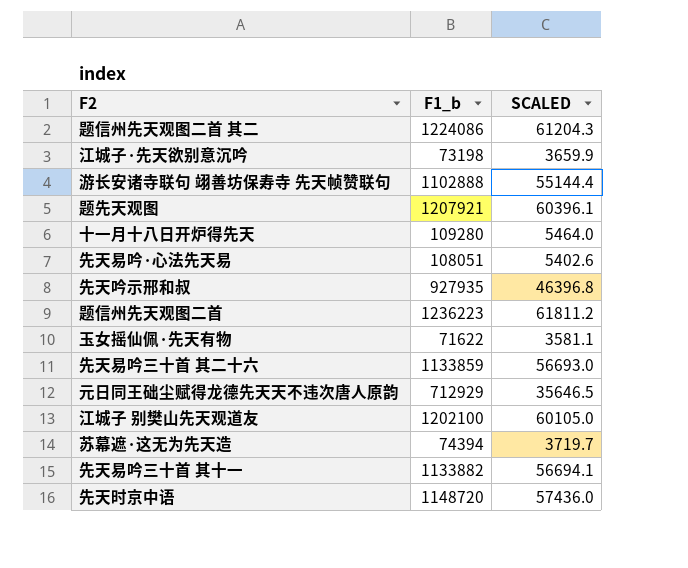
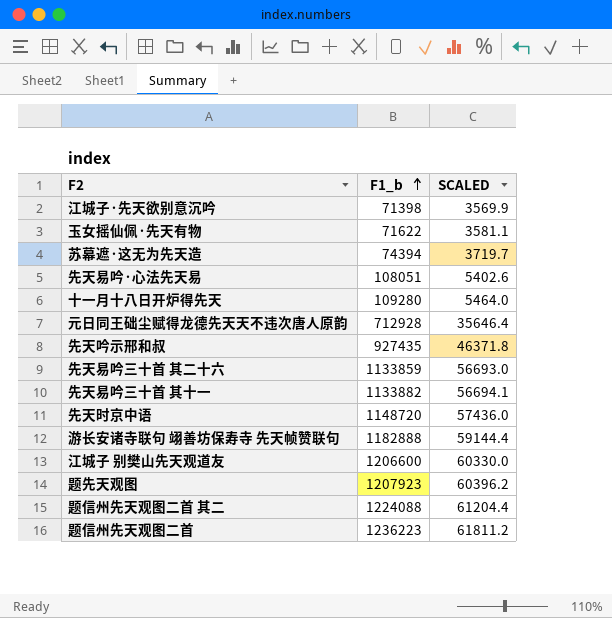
row order: none -> F1_b ascending
江城子·先天欲别意沉吟 | F1_b: 73198 -> 71398
江城子·先天欲别意沉吟 | SCALED: 3659.9 -> 3569.9
元日同王础尘赋得龙德先天天不违次唐人原韵 | F1_b: 712929 -> 712928
元日同王础尘赋得龙德先天天不违次唐人原韵 | SCALED: 35646.5 -> 35646.4
先天吟示邢和叔 | F1_b: 927935 -> 927435
先天吟示邢和叔 | SCALED: 46396.8 -> 46371.8
游长安诸寺联句 翊善坊保寿寺 先天帧赞联句 | F1_b: 1102888 -> 1182888
游长安诸寺联句 翊善坊保寿寺 先天帧赞联句 | SCALED: 55144.4 -> 59144.4
江城子 别樊山先天观道友 | F1_b: 1202100 -> 1206600
江城子 别樊山先天观道友 | SCALED: 60105.0 -> 60330.0
题先天观图 | F1_b: 1207921 -> 1207923
题先天观图 | SCALED: 60396.1 -> 60396.2
题信州先天观图二首 其二 | F1_b: 1224086 -> 1224088
题信州先天观图二首 其二 | SCALED: 61204.3 -> 61204.4

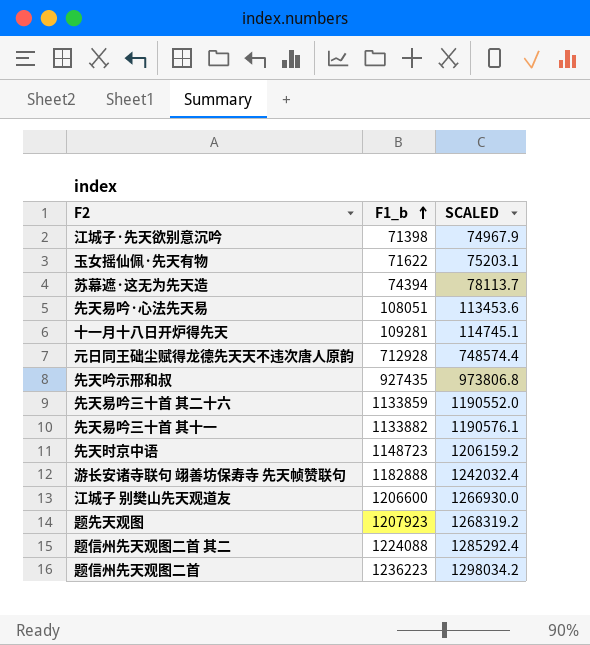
column SCALED | formula: [F1_b] * 0.05 -> [F1_b] * 1.05
十一月十八日开炉得先天 | F1_b: 109280 -> 109281
先天时京中语 | F1_b: 1148720 -> 1148723

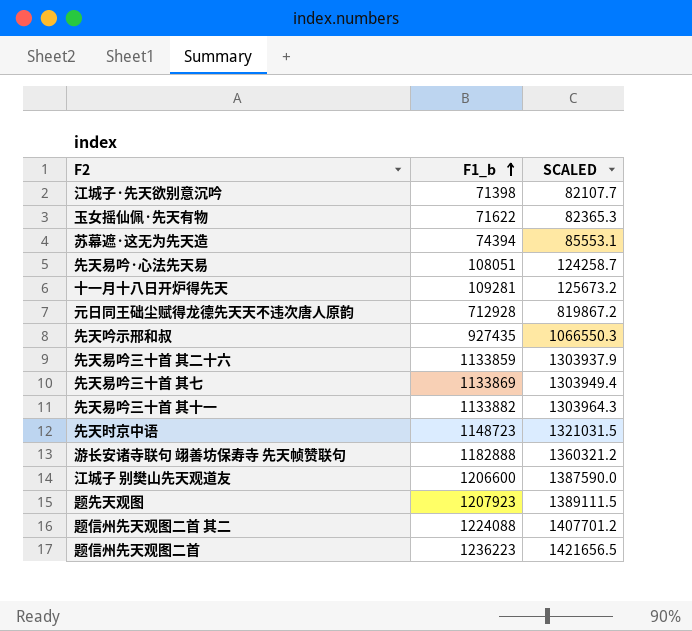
column SCALED | formula: [F1_b] * 1.05 -> [F1_b] * 1.15
row 先天易吟三十首 其七: none -> 1133869 | 1303949.4

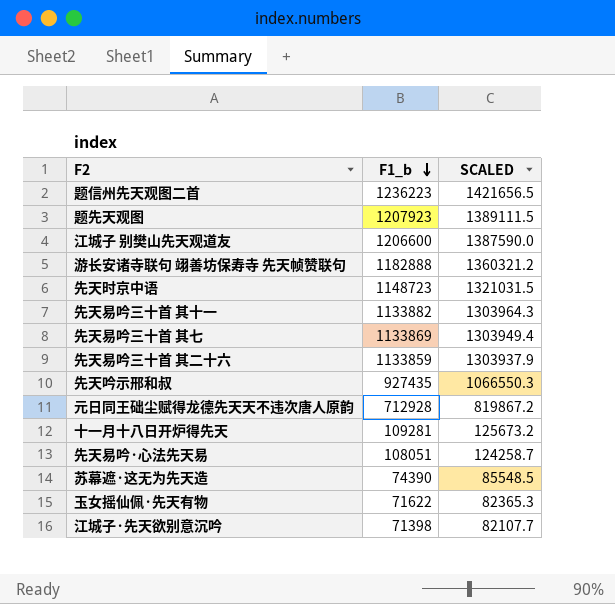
row order: F1_b ascending -> F1_b descending
row 题信州先天观图二首 其二: 1224088 | 1407701.2 -> none
苏幕遮·这无为先天造 | F1_b: 74394 -> 74390
苏幕遮·这无为先天造 | SCALED: 85553.1 -> 85548.5

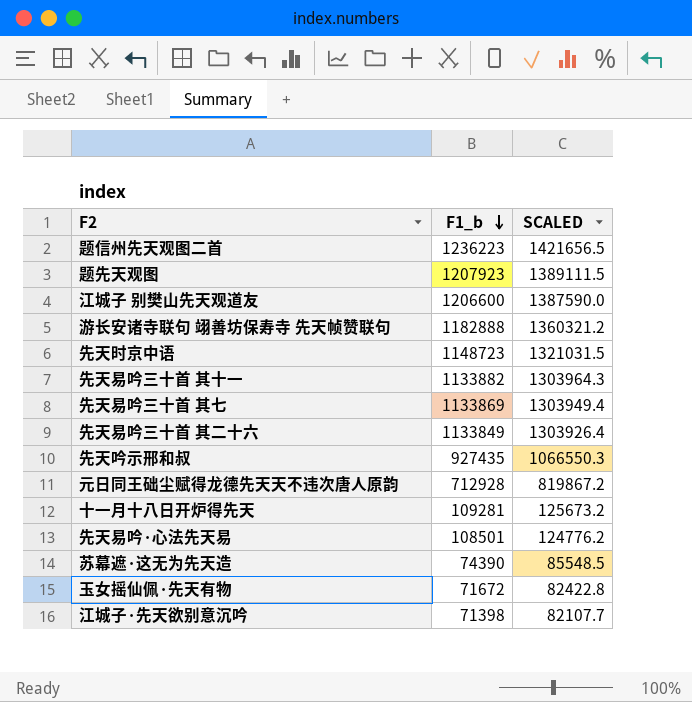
先天易吟三十首 其二十六 | F1_b: 1133859 -> 1133849
先天易吟三十首 其二十六 | SCALED: 1303937.9 -> 1303926.4
先天易吟·心法先天易 | F1_b: 108051 -> 108501
先天易吟·心法先天易 | SCALED: 124258.7 -> 124776.2
玉女摇仙佩·先天有物 | F1_b: 71622 -> 71672
玉女摇仙佩·先天有物 | SCALED: 82365.3 -> 82422.8

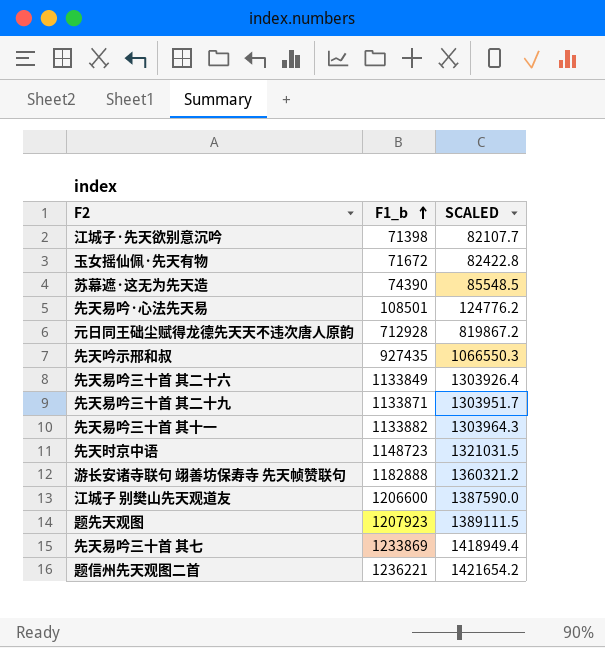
row order: F1_b descending -> F1_b ascending
row 十一月十八日开炉得先天: 109281 | 125673.2 -> none
row 先天易吟三十首 其二十九: none -> 1133871 | 1303951.7
先天易吟三十首 其七 | F1_b: 1133869 -> 1233869
先天易吟三十首 其七 | SCALED: 1303949.4 -> 1418949.4
题信州先天观图二首 | F1_b: 1236223 -> 1236221
题信州先天观图二首 | SCALED: 1421656.5 -> 1421654.2

